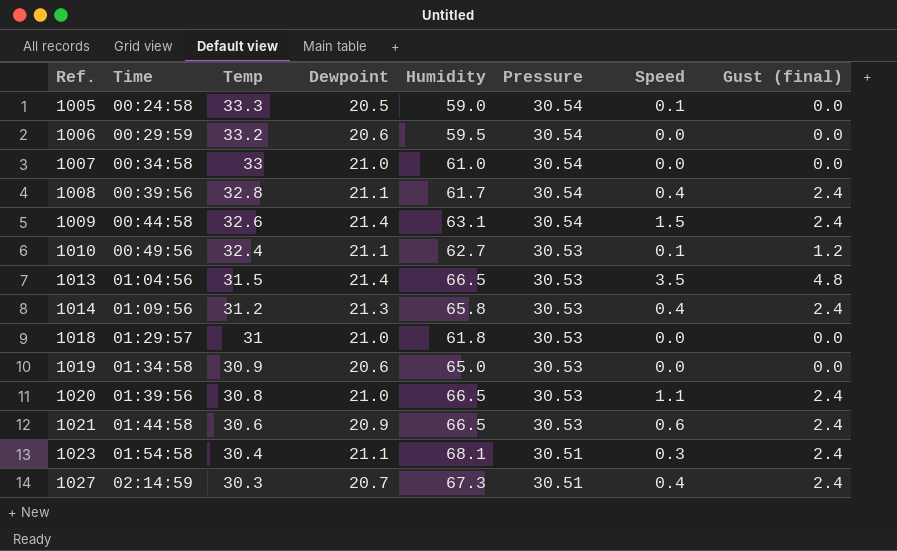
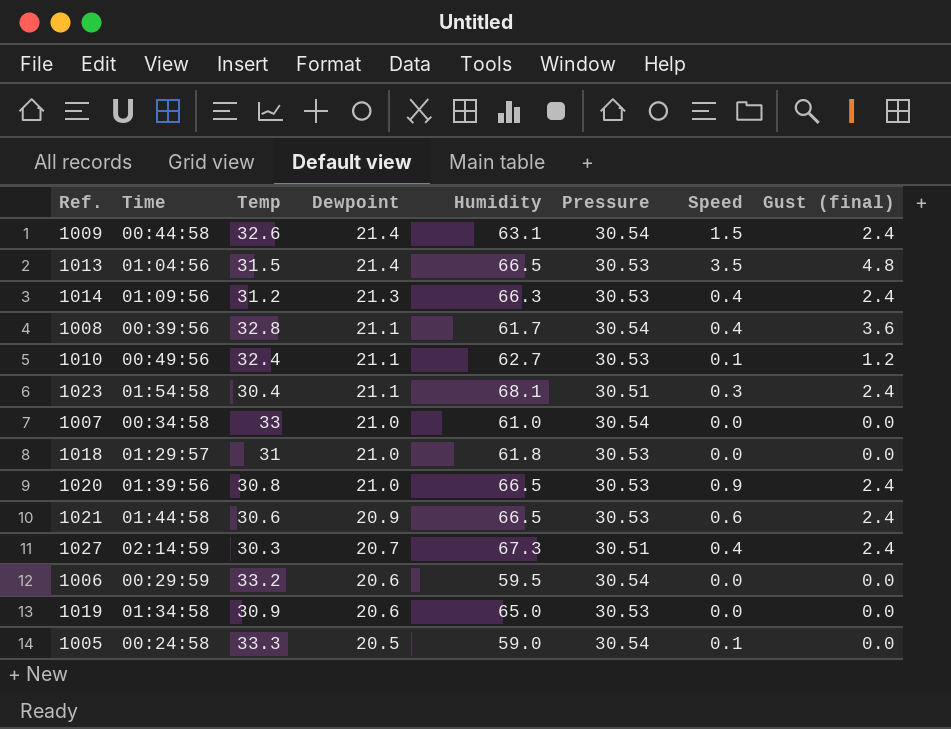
row order: Ref. ascending -> Dewpoint descending
1014 | Humidity: 65.8 -> 66.3
1008 | Gust (final): 2.4 -> 3.6
1020 | Speed: 1.1 -> 0.9

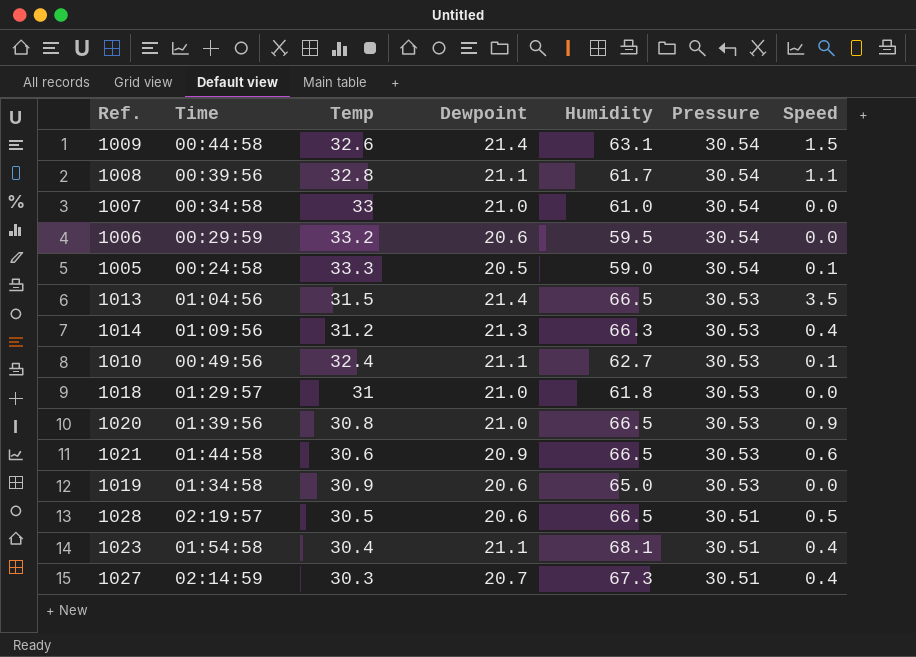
row order: Dewpoint descending -> Pressure descending
column Gust (final) | position: 8 -> none
1008 | Speed: 0.4 -> 1.1
row 1028: none -> 02:19:57 | 30.5 | 20.6 | 66.5 | 30.51 | 0.5
1023 | Speed: 0.3 -> 0.4

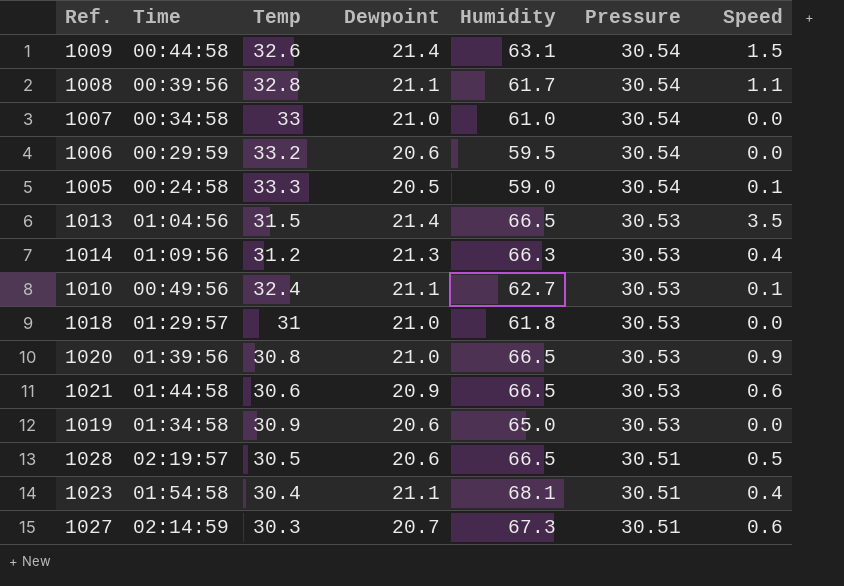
1027 | Speed: 0.4 -> 0.6

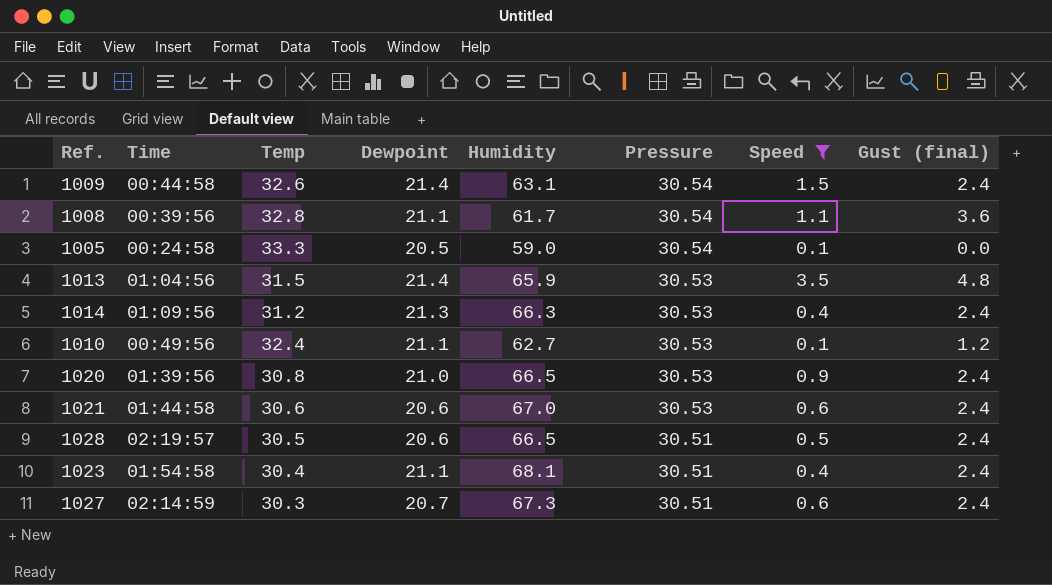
filter: none -> Speed != 0.0
column Gust (final) | position: none -> 8
1013 | Humidity: 66.5 -> 65.9
1021 | Dewpoint: 20.9 -> 20.6
1021 | Humidity: 66.5 -> 67.0

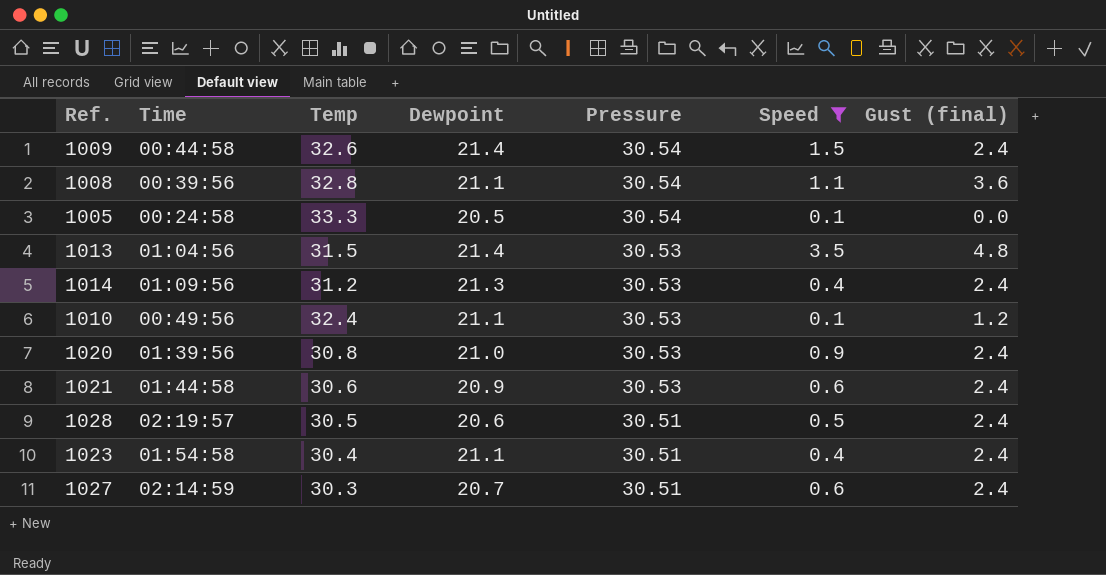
column Humidity | position: 5 -> none
1021 | Dewpoint: 20.6 -> 20.9

